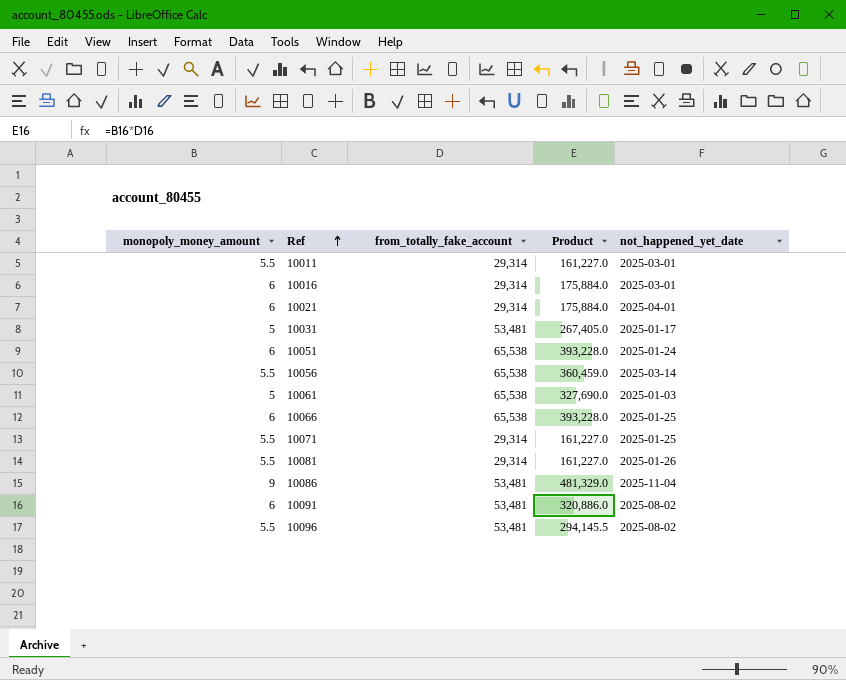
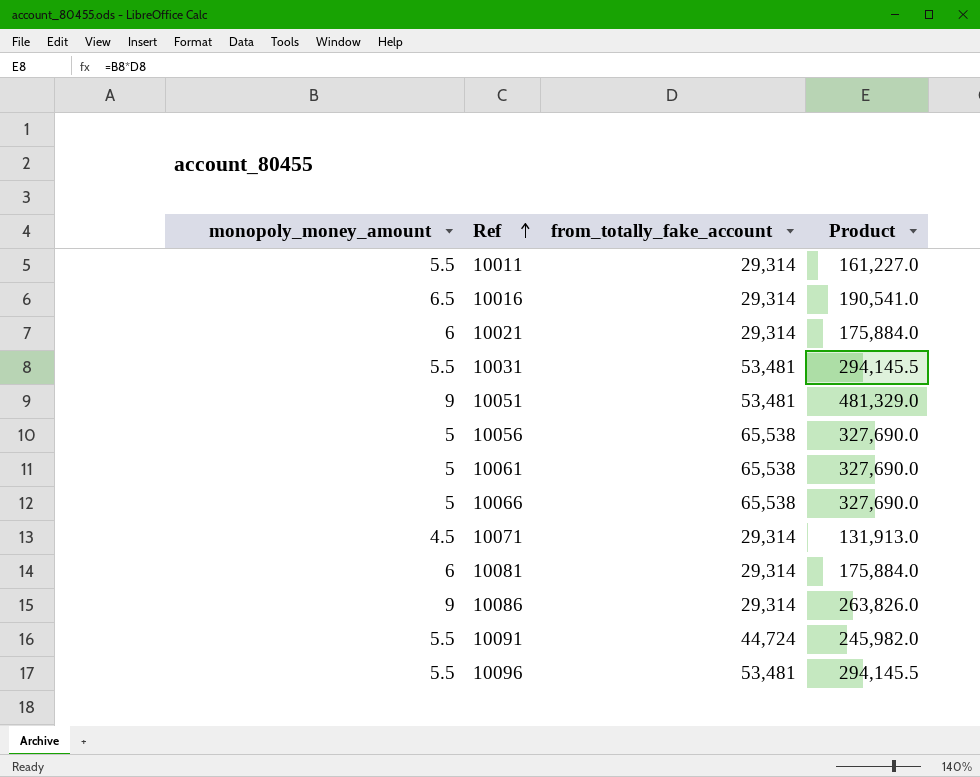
column not_happened_yet_date | position: 5 -> none
10016 | monopoly_money_amount: 6 -> 6.5
10016 | Product: 175,884.0 -> 190,541.0
10031 | monopoly_money_amount: 5 -> 5.5
10031 | Product: 267,405.0 -> 294,145.5
10051 | monopoly_money_amount: 6 -> 9
10051 | from_totally_fake_account: 65,538 -> 53,481
10051 | Product: 393,228.0 -> 481,329.0
10056 | monopoly_money_amount: 5.5 -> 5
10056 | Product: 360,459.0 -> 327,690.0
10066 | monopoly_money_amount: 6 -> 5
10066 | Product: 393,228.0 -> 327,690.0
10071 | monopoly_money_amount: 5.5 -> 4.5
10071 | Product: 161,227.0 -> 131,913.0
10081 | monopoly_money_amount: 5.5 -> 6
10081 | Product: 161,227.0 -> 175,884.0
10086 | from_totally_fake_account: 53,481 -> 29,314
10086 | Product: 481,329.0 -> 263,826.0
10091 | monopoly_money_amount: 6 -> 5.5
10091 | from_totally_fake_account: 53,481 -> 44,724
10091 | Product: 320,886.0 -> 245,982.0

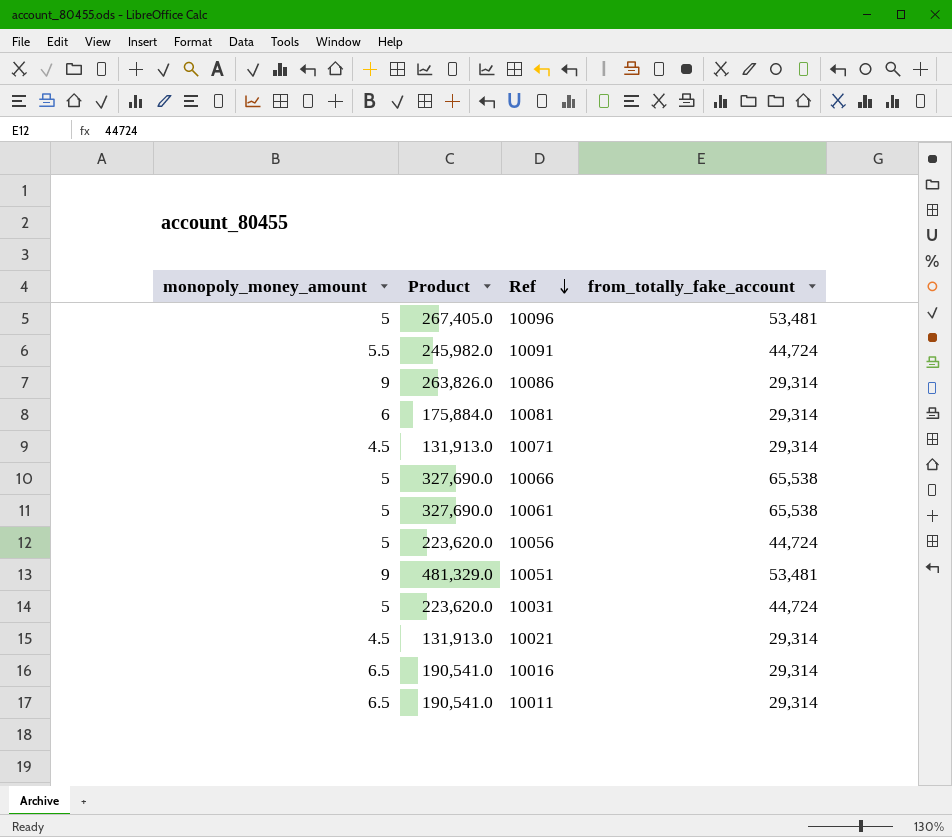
row order: Ref ascending -> Ref descending
column Product | position: 4 -> 2
10096 | monopoly_money_amount: 5.5 -> 5
10096 | Product: 294,145.5 -> 267,405.0
10056 | Product: 327,690.0 -> 223,620.0
10056 | from_totally_fake_account: 65,538 -> 44,724
10031 | monopoly_money_amount: 5.5 -> 5
10031 | Product: 294,145.5 -> 223,620.0
10031 | from_totally_fake_account: 53,481 -> 44,724
10021 | monopoly_money_amount: 6 -> 4.5
10021 | Product: 175,884.0 -> 131,913.0
10011 | monopoly_money_amount: 5.5 -> 6.5
10011 | Product: 161,227.0 -> 190,541.0

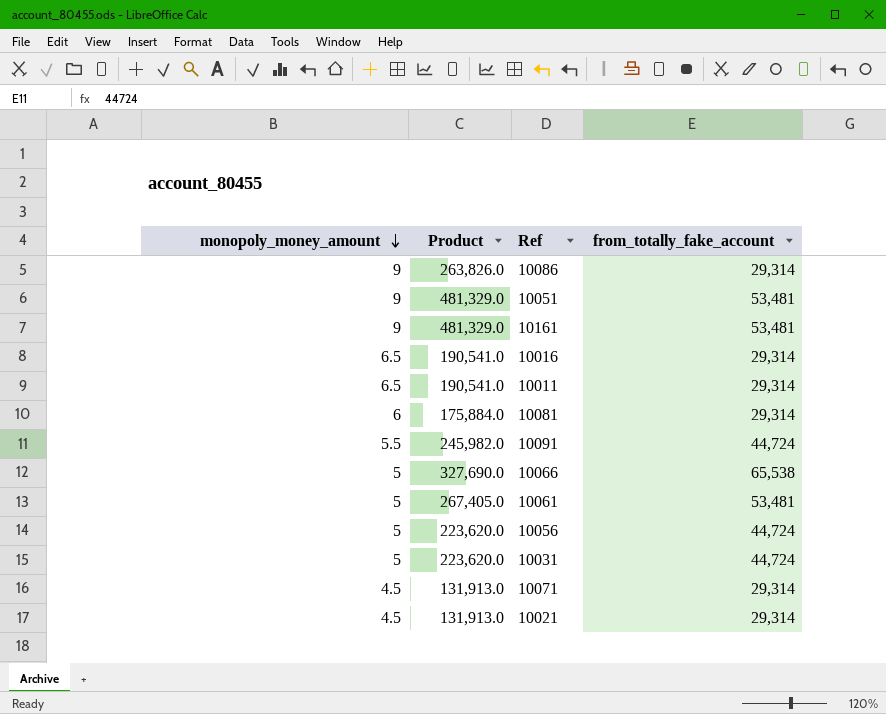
row order: Ref descending -> monopoly_money_amount descending
row 10096: 5 | 267,405.0 | 53,481 -> none
row 10161: none -> 9 | 481,329.0 | 53,481
10061 | Product: 327,690.0 -> 267,405.0
10061 | from_totally_fake_account: 65,538 -> 53,481

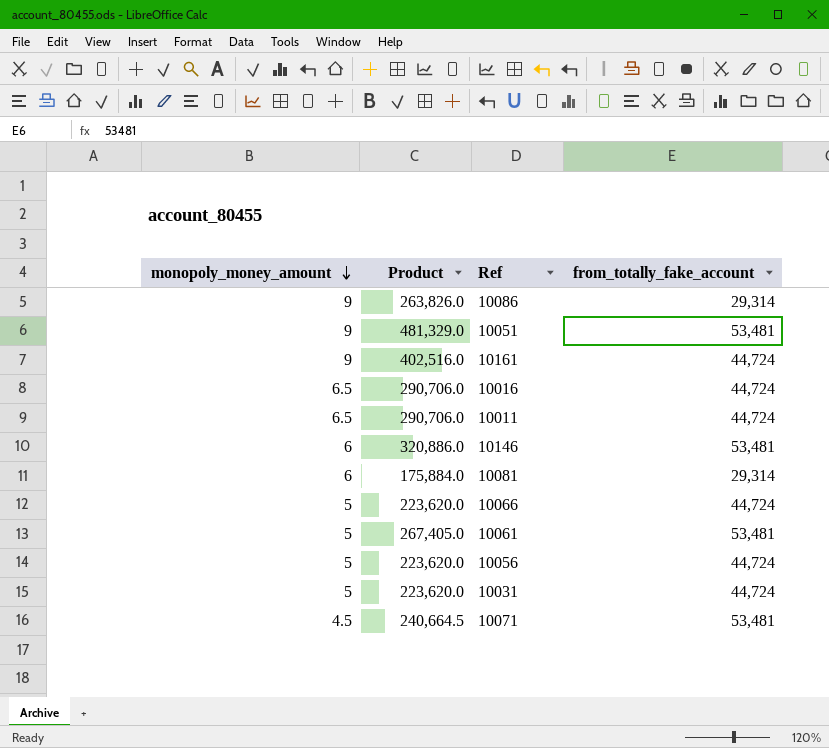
row 10091: 5.5 | 245,982.0 | 44,724 -> none
row 10021: 4.5 | 131,913.0 | 29,314 -> none
10161 | Product: 481,329.0 -> 402,516.0
10161 | from_totally_fake_account: 53,481 -> 44,724
10016 | Product: 190,541.0 -> 290,706.0
10016 | from_totally_fake_account: 29,314 -> 44,724
10011 | Product: 190,541.0 -> 290,706.0
10011 | from_totally_fake_account: 29,314 -> 44,724
row 10146: none -> 6 | 320,886.0 | 53,481
10066 | Product: 327,690.0 -> 223,620.0
10066 | from_totally_fake_account: 65,538 -> 44,724
10071 | Product: 131,913.0 -> 240,664.5
10071 | from_totally_fake_account: 29,314 -> 53,481

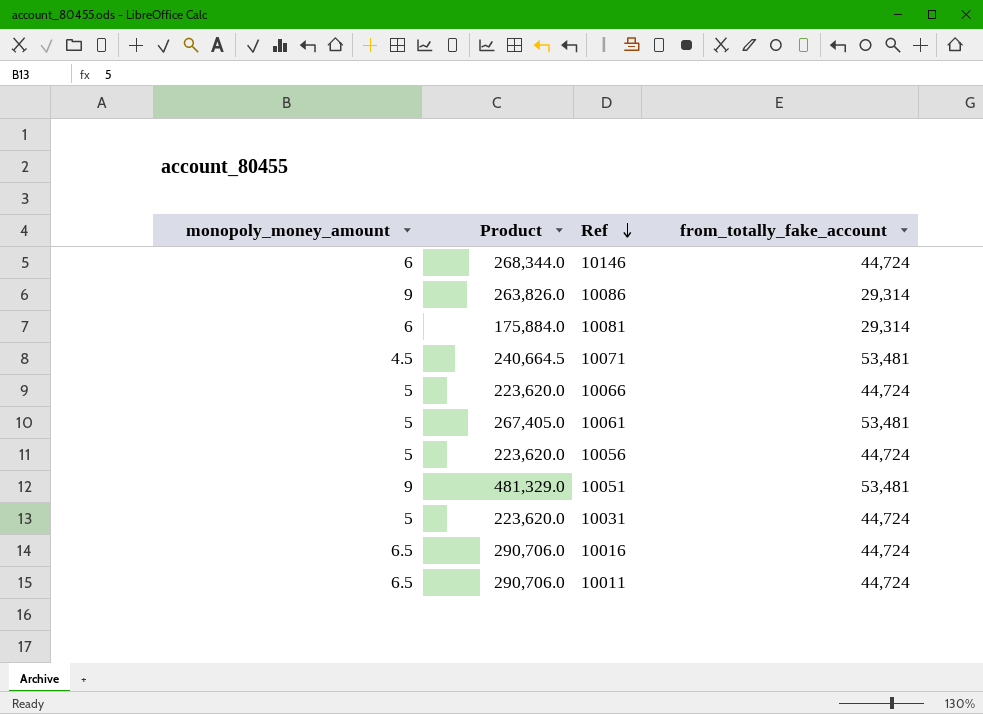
row order: monopoly_money_amount descending -> Ref descending
row 10161: 9 | 402,516.0 | 44,724 -> none
10146 | Product: 320,886.0 -> 268,344.0
10146 | from_totally_fake_account: 53,481 -> 44,724

